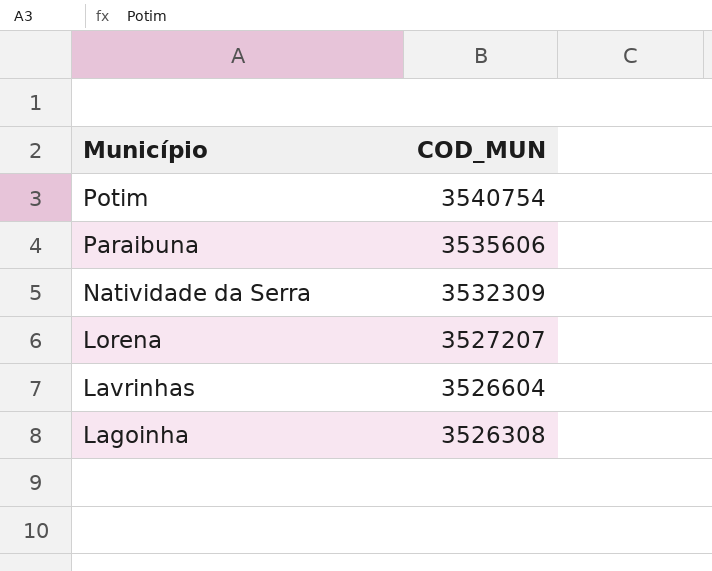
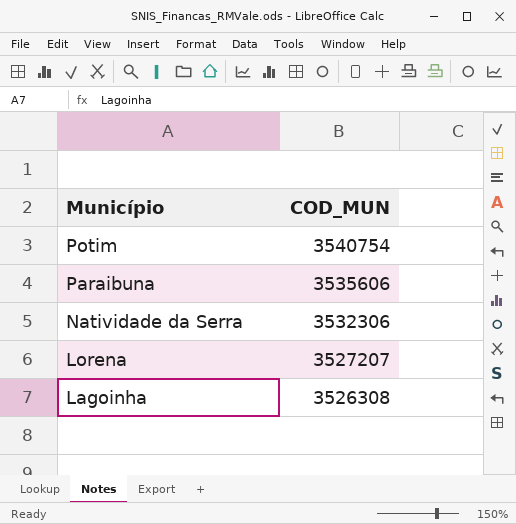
row Lavrinhas: 3526604 -> none
Natividade da Serra | COD_MUN: 3532309 -> 3532306

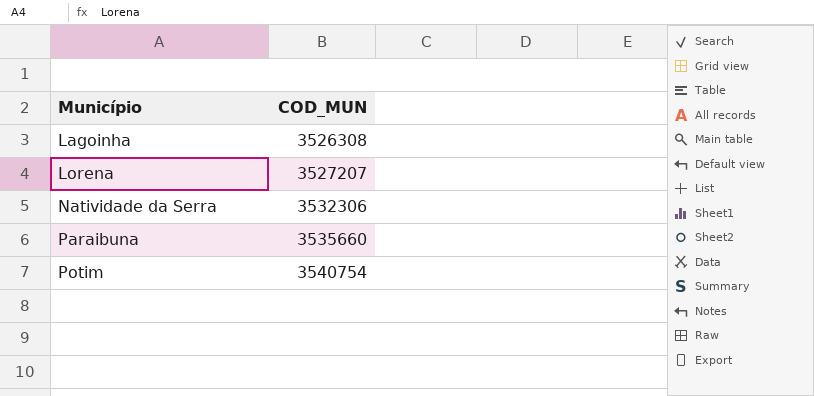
row order: Município descending -> Município ascending
Paraibuna | COD_MUN: 3535606 -> 3535660

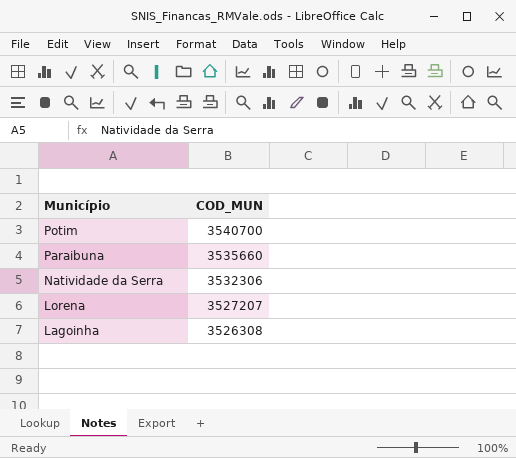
row order: Município ascending -> Município descending
Potim | COD_MUN: 3540754 -> 3540700

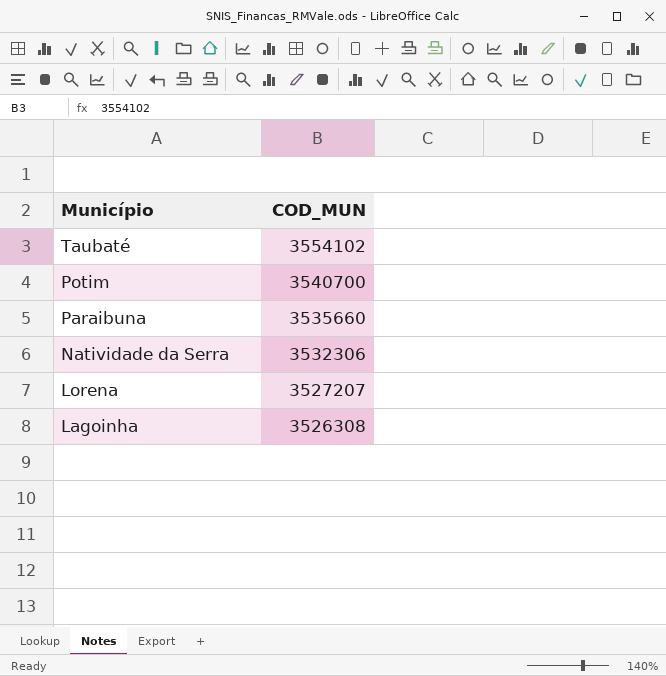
row Taubaté: none -> 3554102

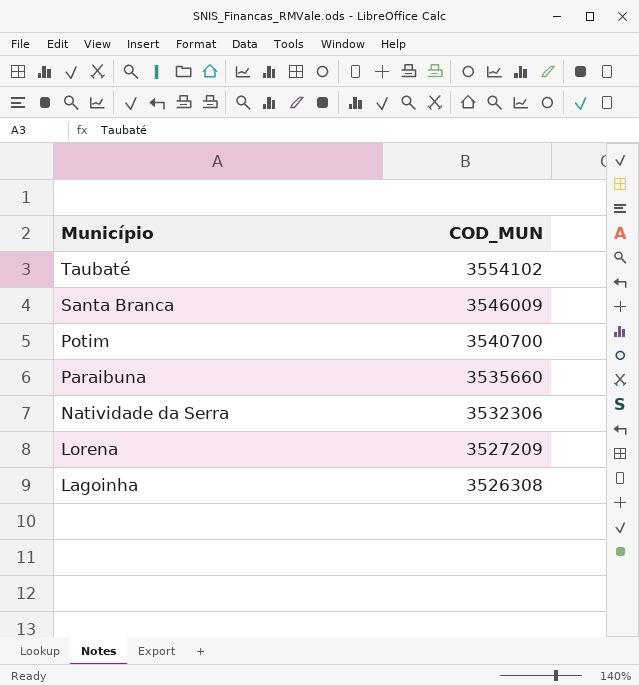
row Santa Branca: none -> 3546009
Lorena | COD_MUN: 3527207 -> 3527209

